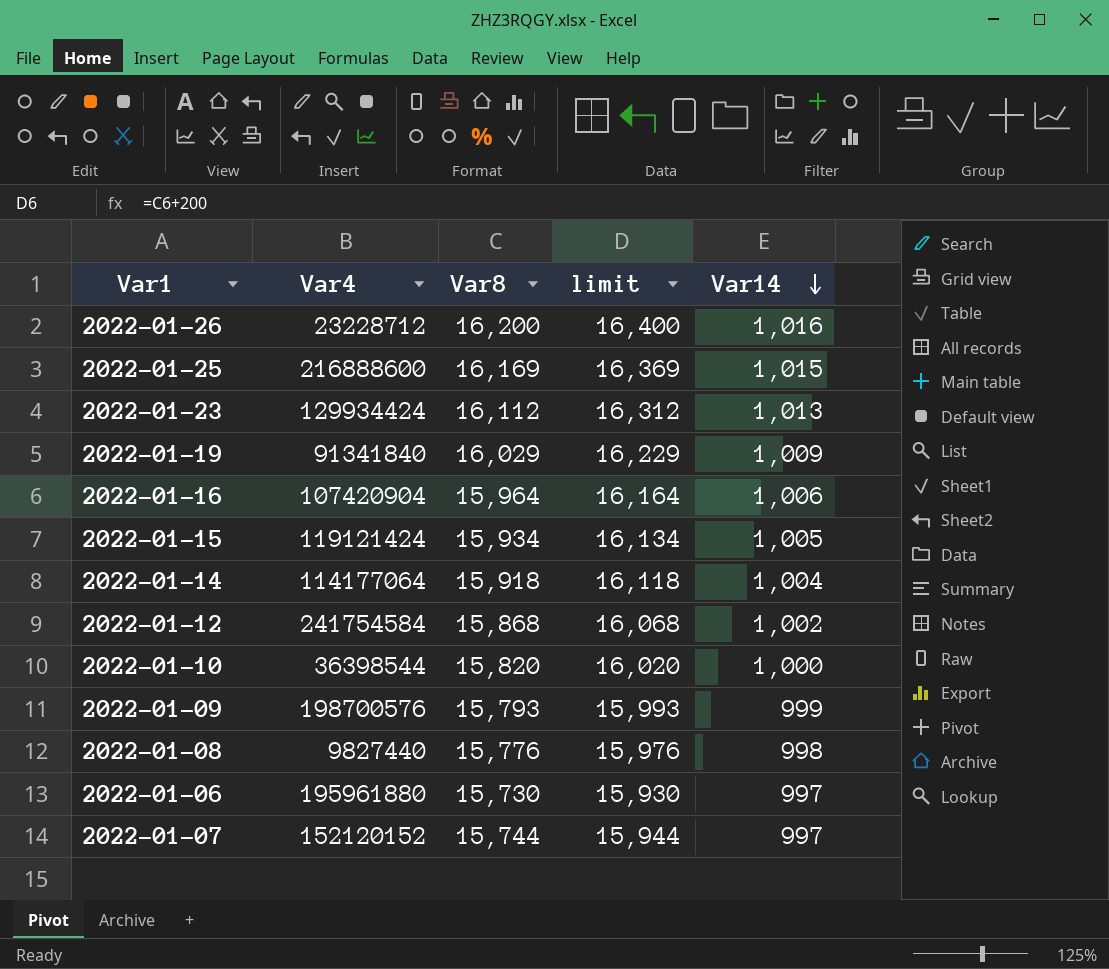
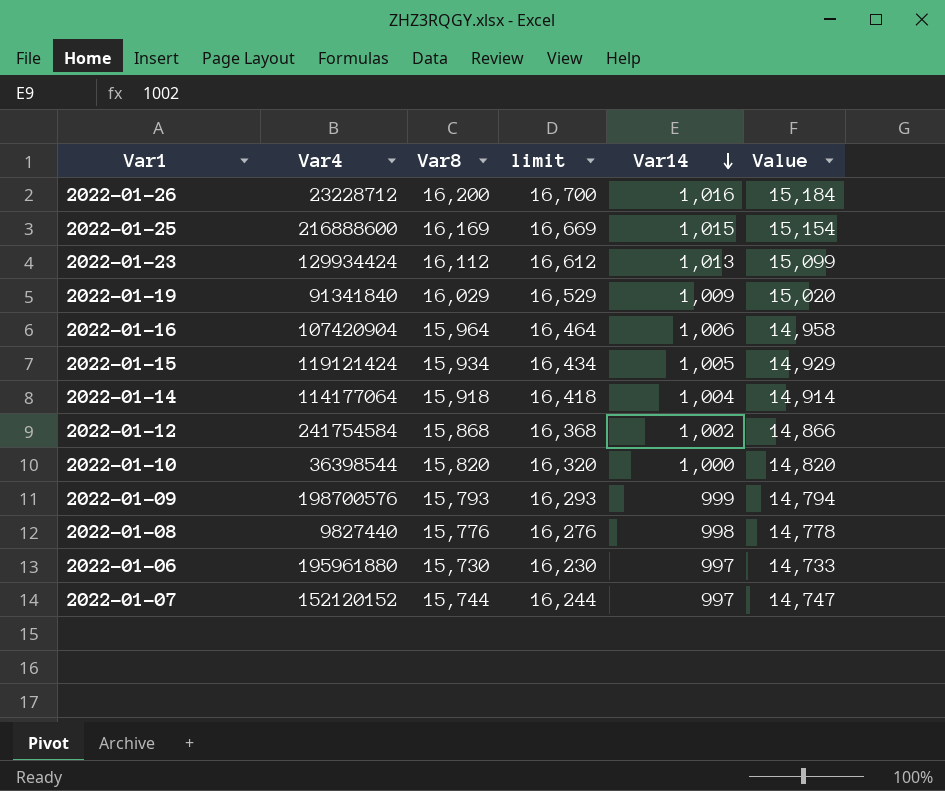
column limit | formula: [Var8] + 200 -> [Var8] + 500
column Value | formula: none -> [Var8] - [Var14]

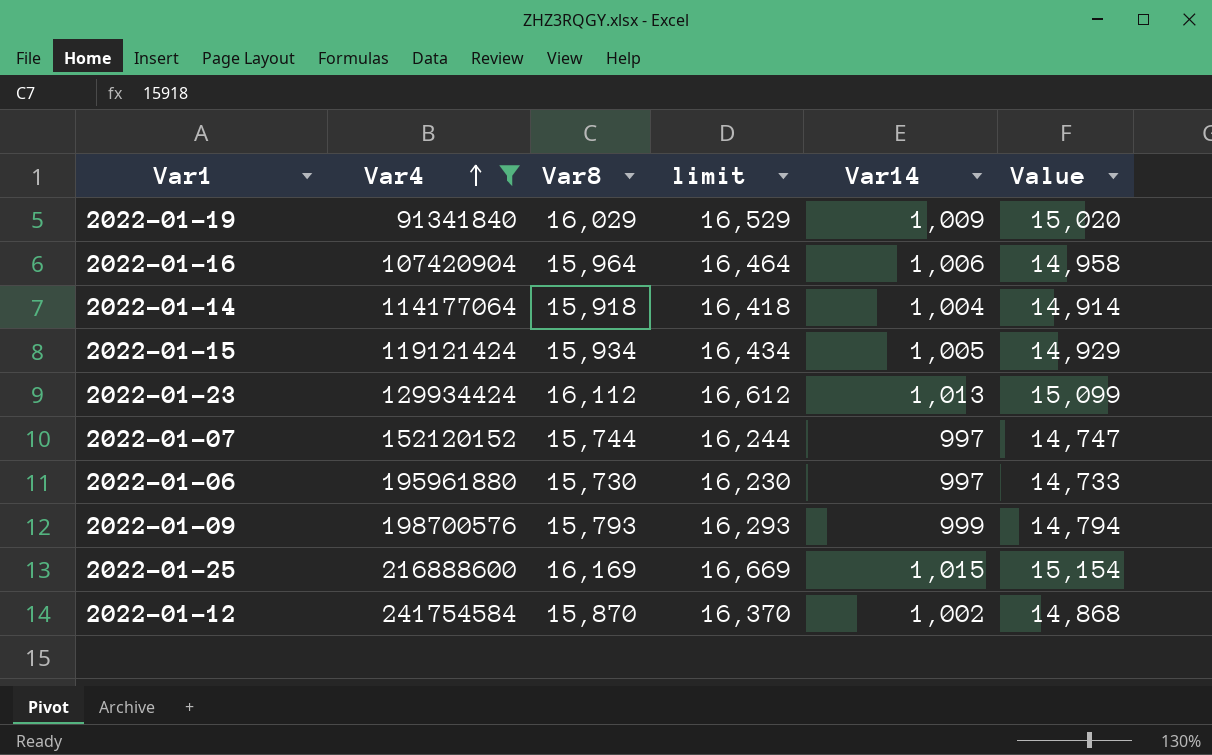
filter: none -> Var4 >= 91341840
row order: Var14 descending -> Var4 ascending
2022-01-12 | Var8: 15,868 -> 15,870
2022-01-12 | limit: 16,368 -> 16,370
2022-01-12 | Value: 14,866 -> 14,868

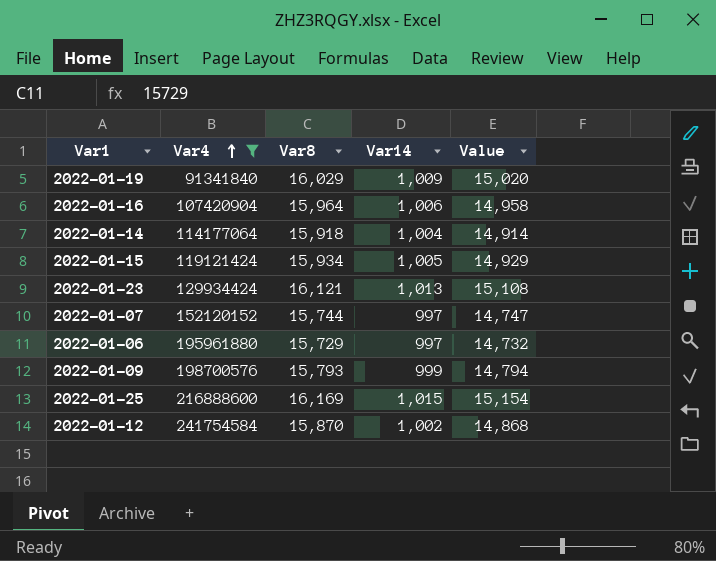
column limit | formula: [Var8] + 500 -> none
2022-01-23 | Var8: 16,112 -> 16,121
2022-01-23 | Value: 15,099 -> 15,108
2022-01-06 | Var8: 15,730 -> 15,729
2022-01-06 | Value: 14,733 -> 14,732

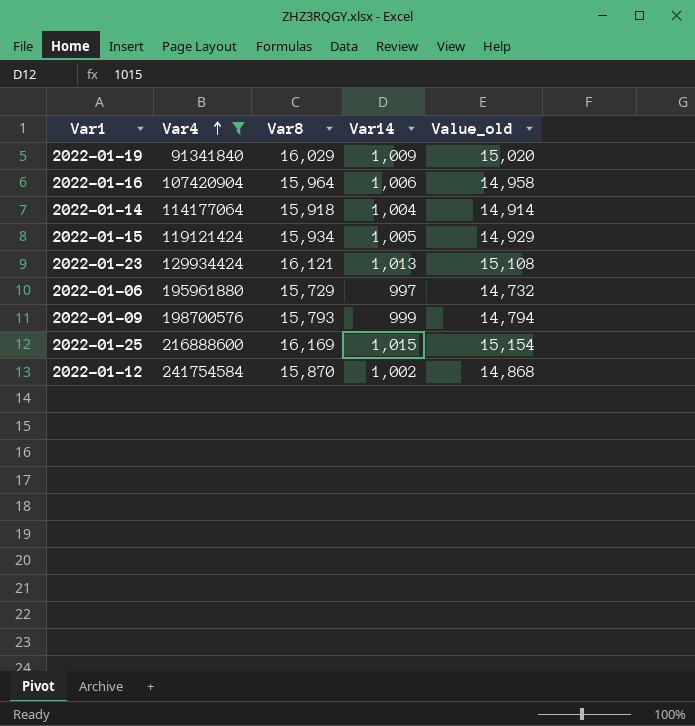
column name: Value -> Value_old
row 2022-01-07: 152120152 | 15,744 | 997 | 14,747 -> none

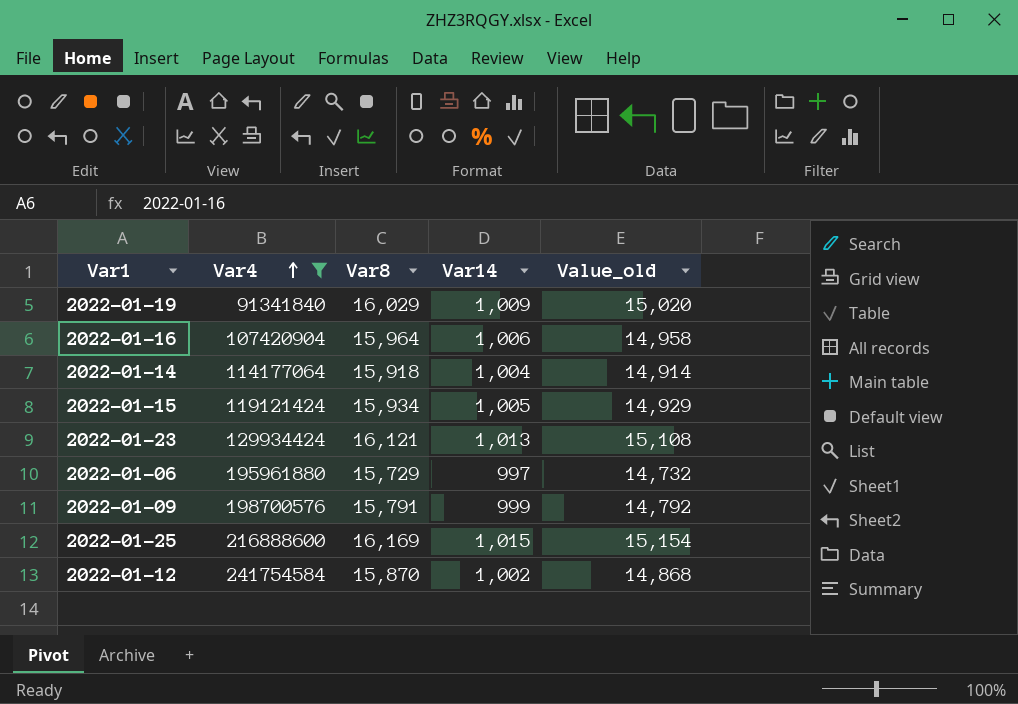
2022-01-09 | Var8: 15,793 -> 15,791
2022-01-09 | Value_old: 14,794 -> 14,792

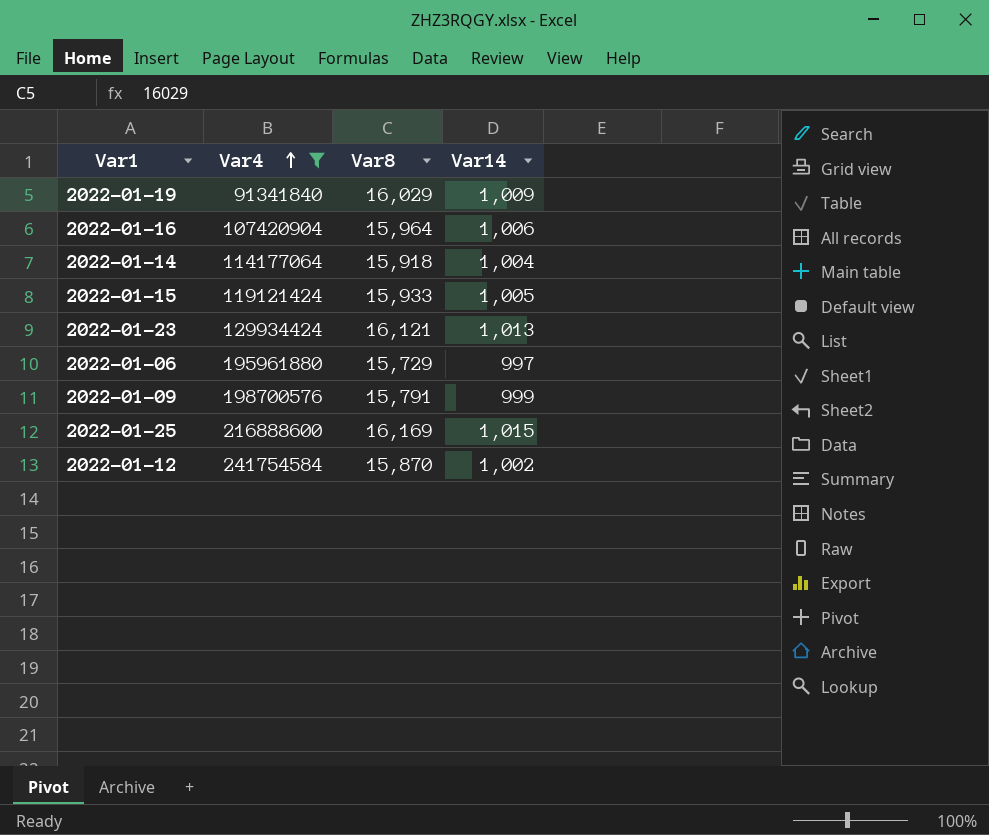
column Value_old | formula: [Var8] - [Var14] -> none
2022-01-15 | Var8: 15,934 -> 15,933

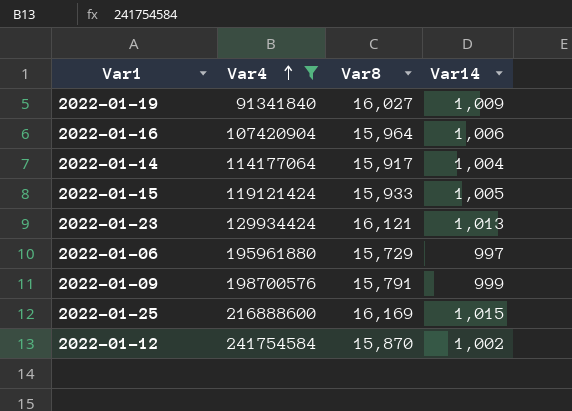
2022-01-19 | Var8: 16,029 -> 16,027
2022-01-14 | Var8: 15,918 -> 15,917

